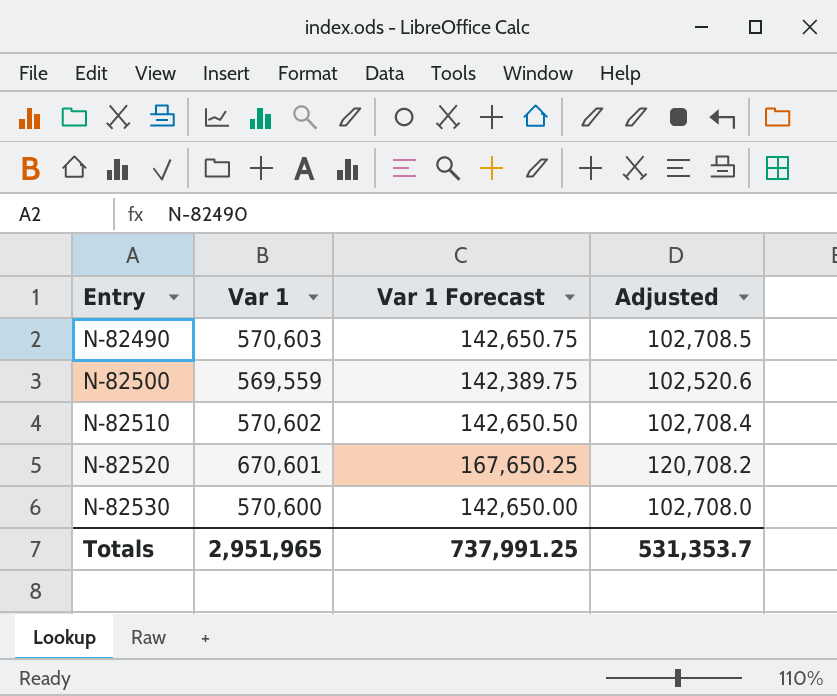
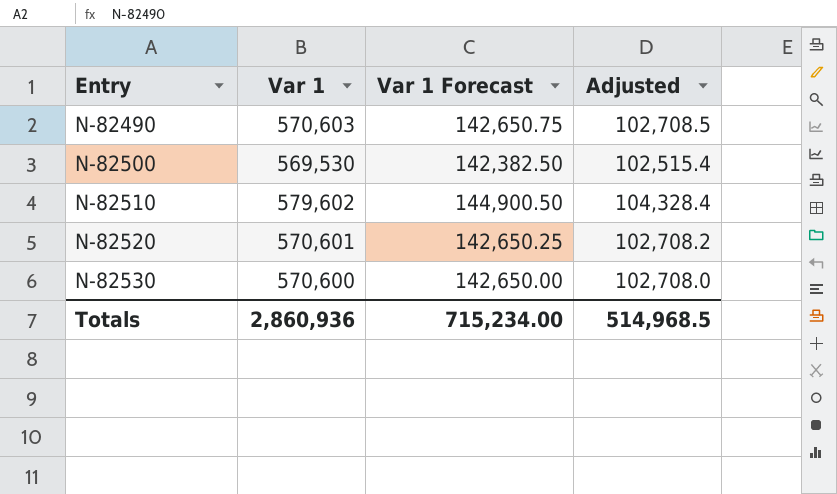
N-82500 | Var 1: 569,559 -> 569,530
N-82500 | Var 1 Forecast: 142,389.75 -> 142,382.50
N-82500 | Adjusted: 102,520.6 -> 102,515.4
N-82510 | Var 1: 570,602 -> 579,602
N-82510 | Var 1 Forecast: 142,650.50 -> 144,900.50
N-82510 | Adjusted: 102,708.4 -> 104,328.4
N-82520 | Var 1: 670,601 -> 570,601
N-82520 | Var 1 Forecast: 167,650.25 -> 142,650.25
N-82520 | Adjusted: 120,708.2 -> 102,708.2
Totals | Var 1: 2,951,965 -> 2,860,936
Totals | Var 1 Forecast: 737,991.25 -> 715,234.00
Totals | Adjusted: 531,353.7 -> 514,968.5

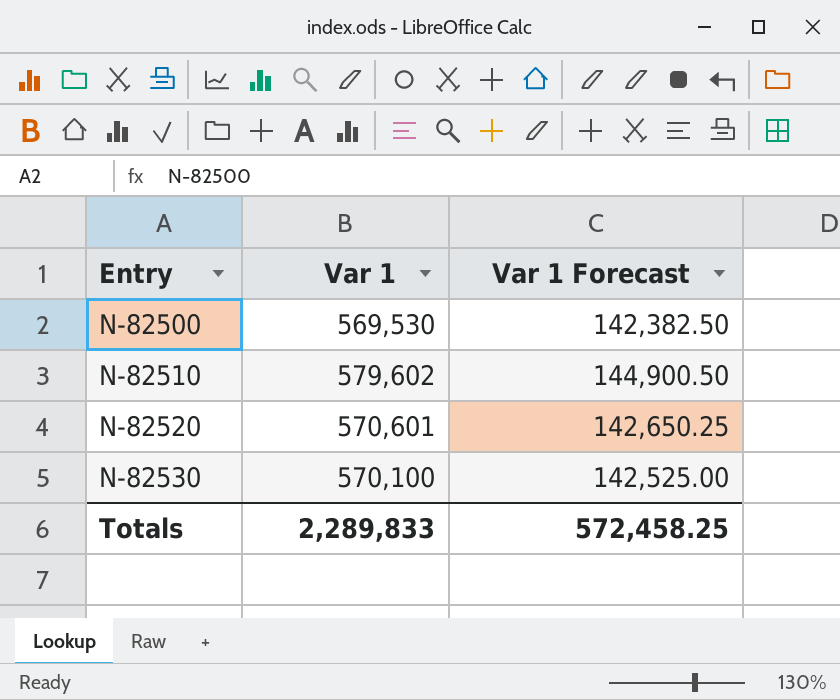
column Adjusted | formula: [Var 1] * 0.18 -> none
row N-82490: 570,603 | 142,650.75 | 102,708.5 -> none
N-82530 | Var 1: 570,600 -> 570,100
N-82530 | Var 1 Forecast: 142,650.00 -> 142,525.00
Totals | Var 1: 2,860,936 -> 2,289,833
Totals | Var 1 Forecast: 715,234.00 -> 572,458.25

